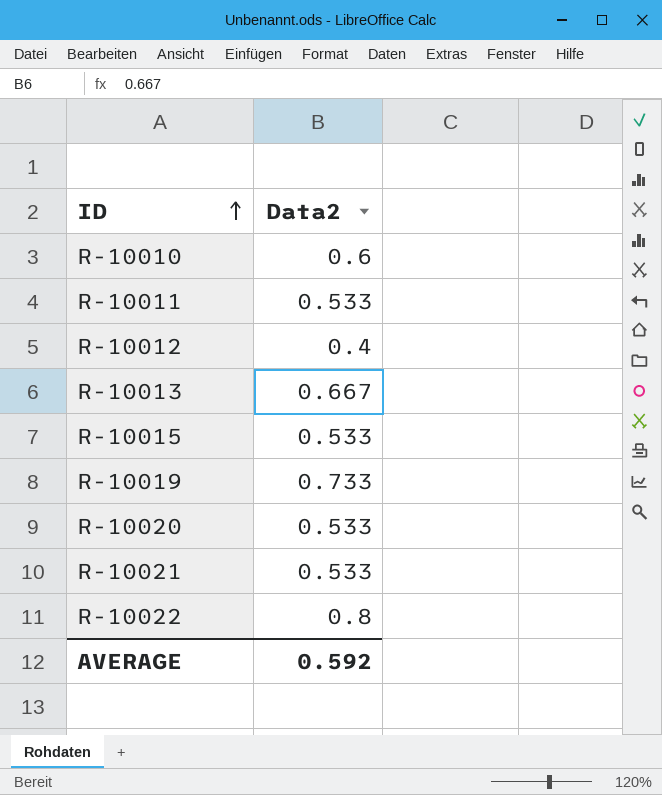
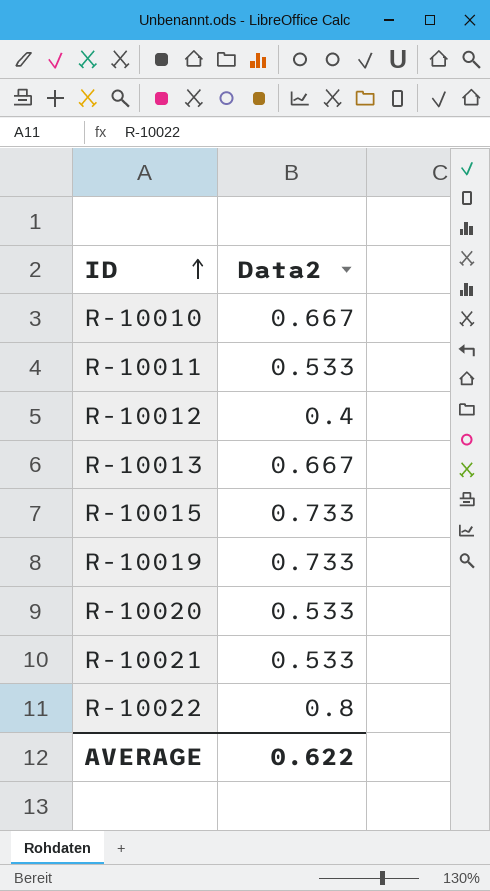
R-10010 | Data2: 0.6 -> 0.667
R-10015 | Data2: 0.533 -> 0.733
AVERAGE | Data2: 0.592 -> 0.622

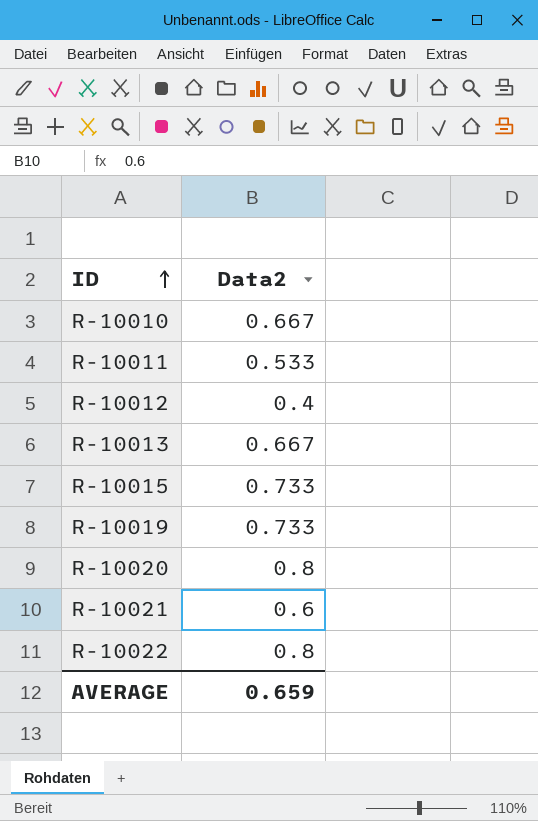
R-10020 | Data2: 0.533 -> 0.8
R-10021 | Data2: 0.533 -> 0.6
AVERAGE | Data2: 0.622 -> 0.659

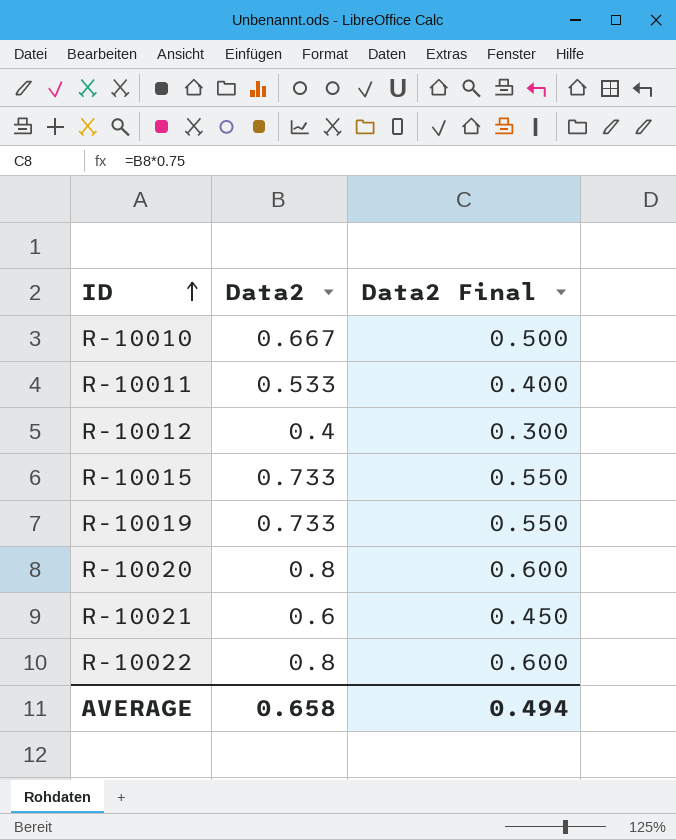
column Data2 Final | formula: none -> [Data2] * 0.75
row R-10013: 0.667 -> none
AVERAGE | Data2: 0.659 -> 0.658

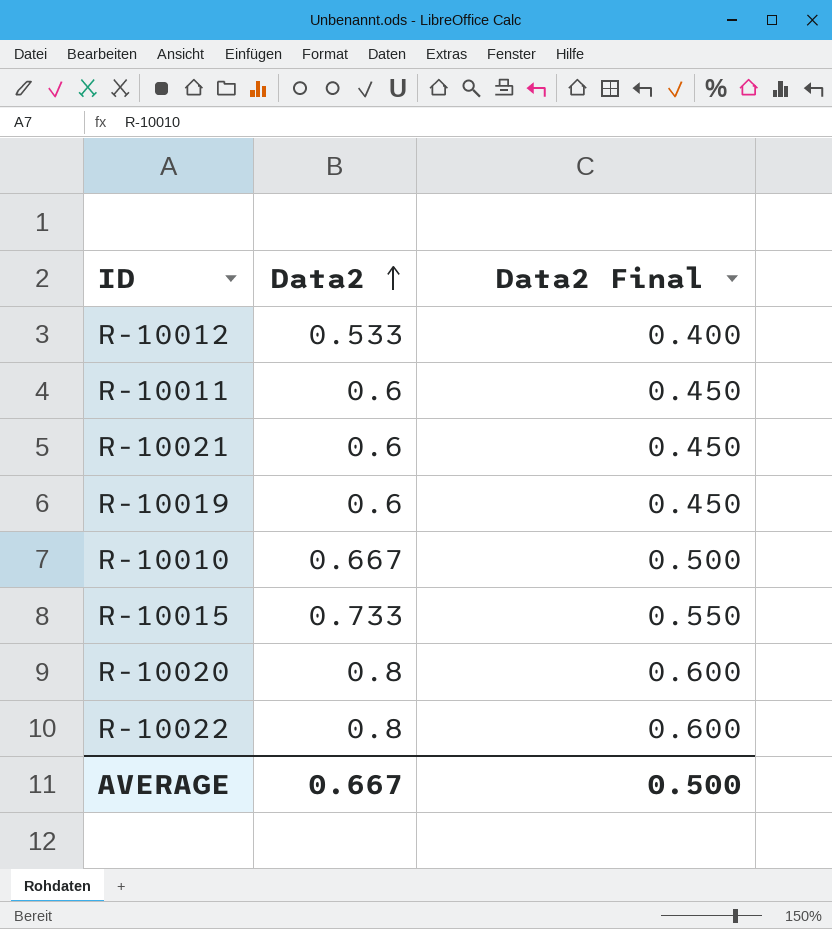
row order: ID ascending -> Data2 ascending
R-10012 | Data2: 0.4 -> 0.533
R-10012 | Data2 Final: 0.300 -> 0.400
R-10011 | Data2: 0.533 -> 0.6
R-10011 | Data2 Final: 0.400 -> 0.450
R-10019 | Data2: 0.733 -> 0.6
R-10019 | Data2 Final: 0.550 -> 0.450
AVERAGE | Data2: 0.658 -> 0.667
AVERAGE | Data2 Final: 0.494 -> 0.500

